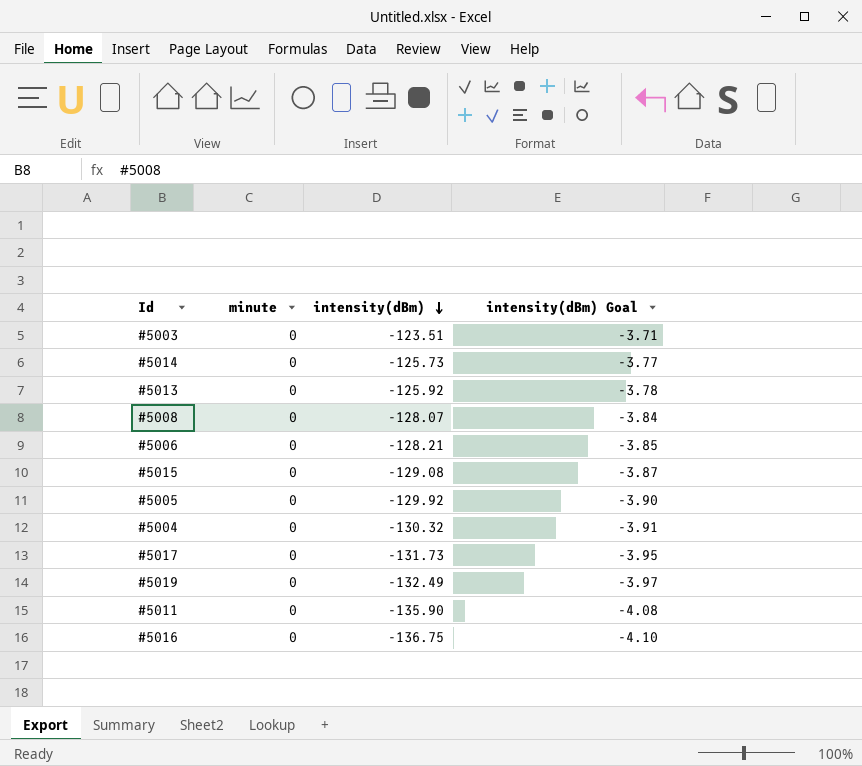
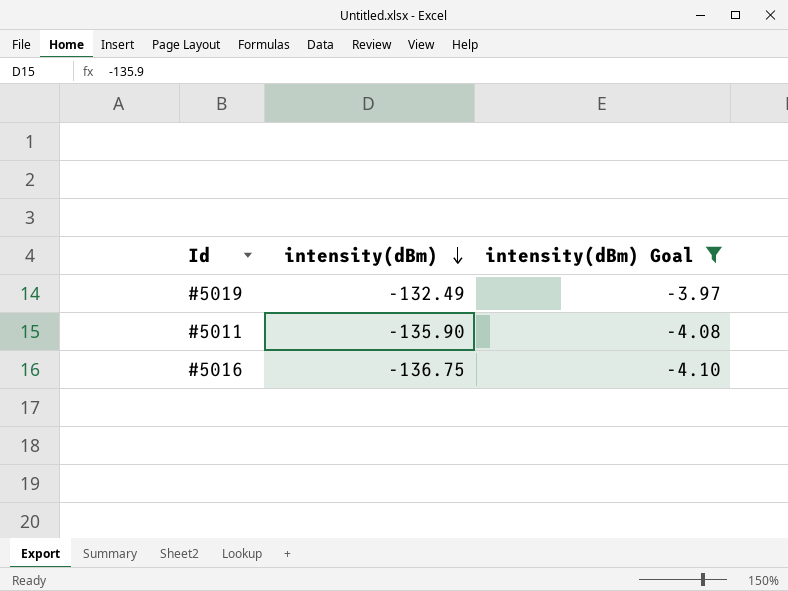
filter: none -> intensity(dBm) Goal <= -3.97
column minute | position: 2 -> none

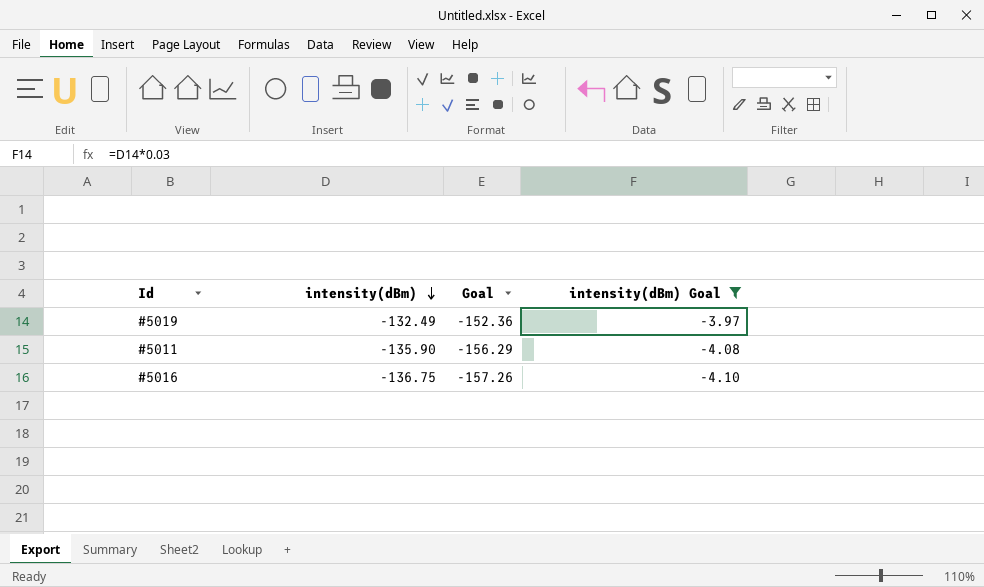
column Goal | formula: none -> [intensity(dBm)] * 1.15

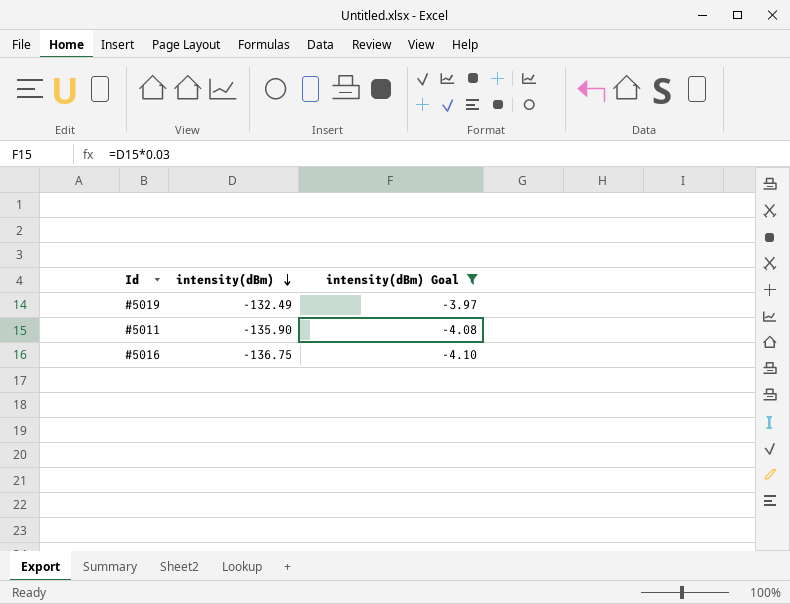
column Goal | formula: [intensity(dBm)] * 1.15 -> none

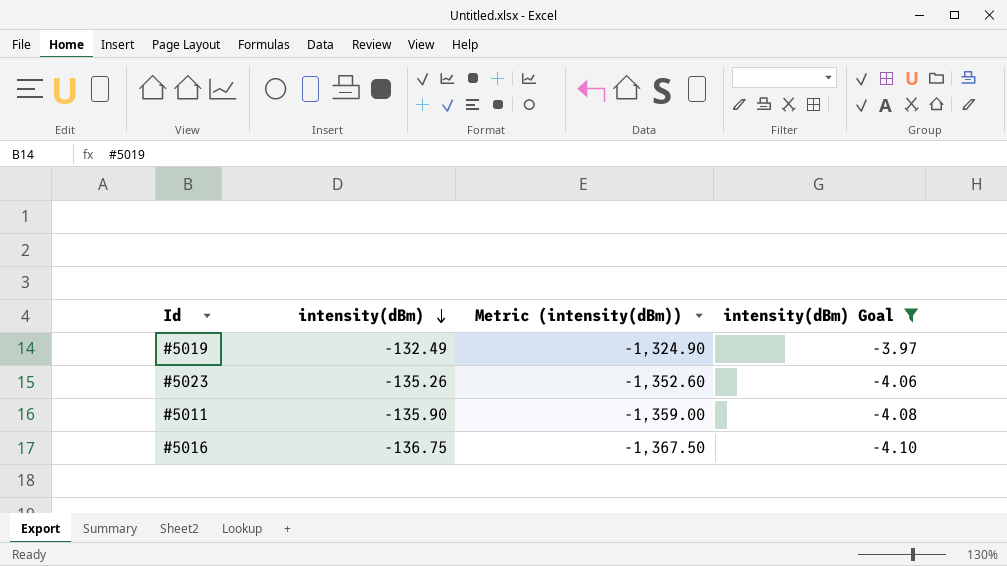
column Metric (intensity(dBm)) | formula: none -> [intensity(dBm)] * 10
row #5023: none -> -135.26 | -1,352.60 | -4.06

